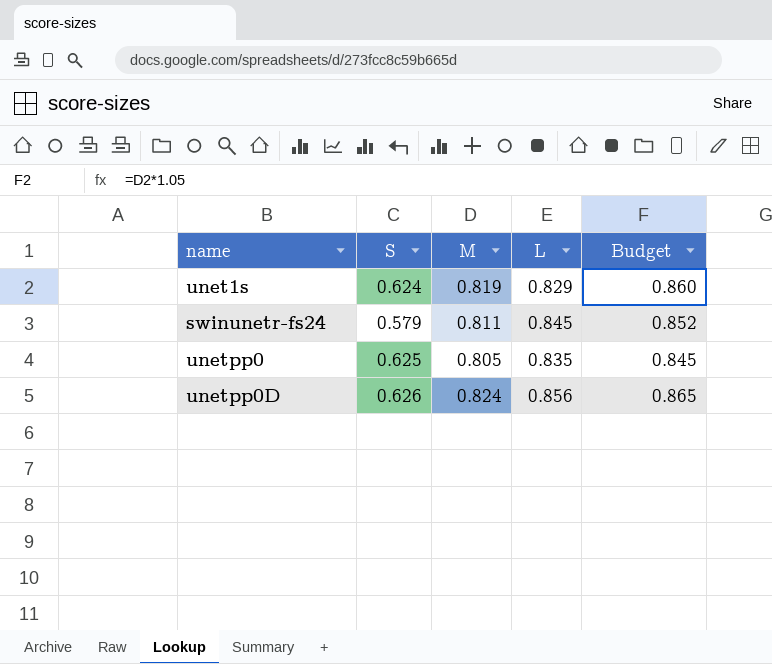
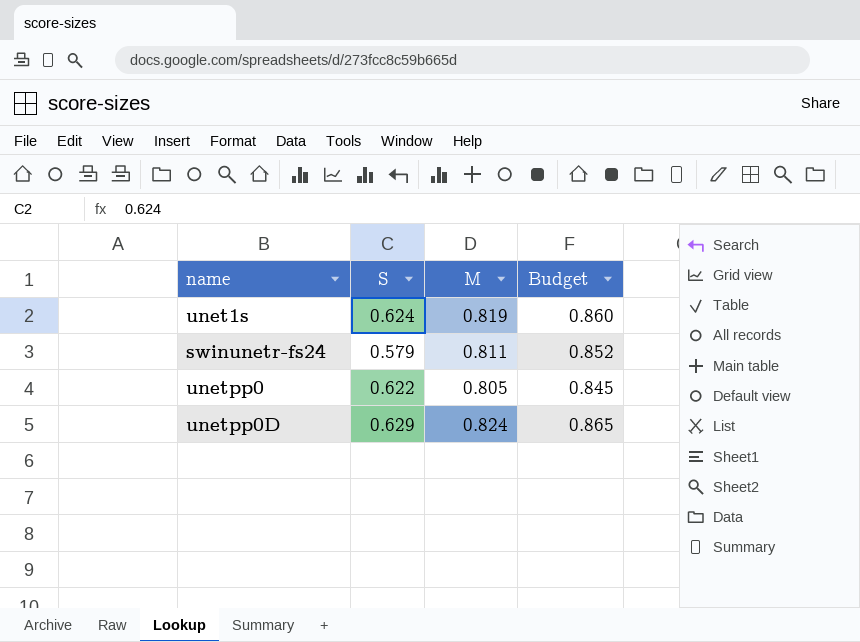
column L | position: 4 -> none
unetpp0 | S: 0.625 -> 0.622
unetpp0D | S: 0.626 -> 0.629

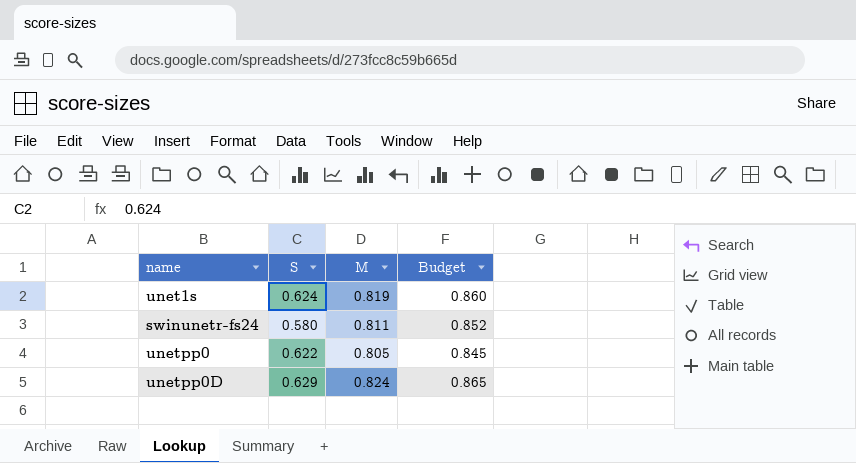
swinunetr-fs24 | S: 0.579 -> 0.580

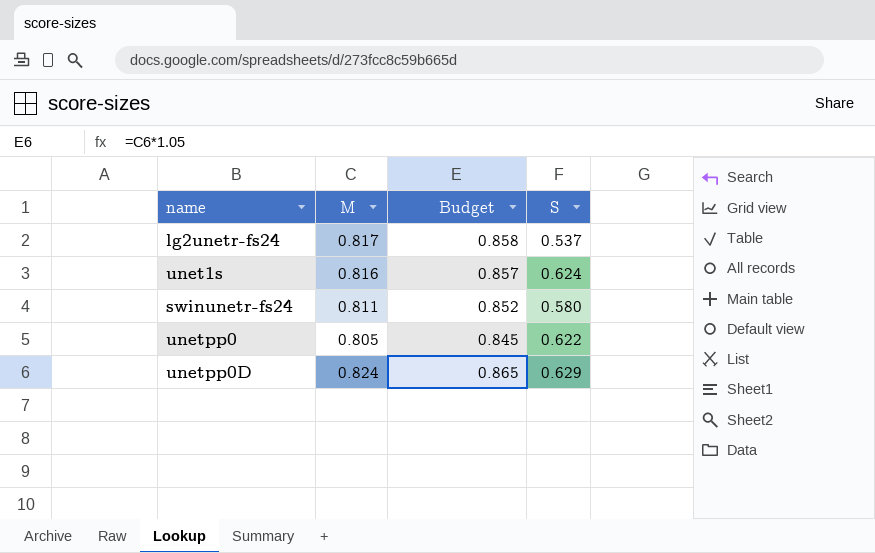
column S | position: 2 -> 4
row lg2unetr-fs24: none -> 0.817 | 0.858 | 0.537
unet1s | M: 0.819 -> 0.816
unet1s | Budget: 0.860 -> 0.857

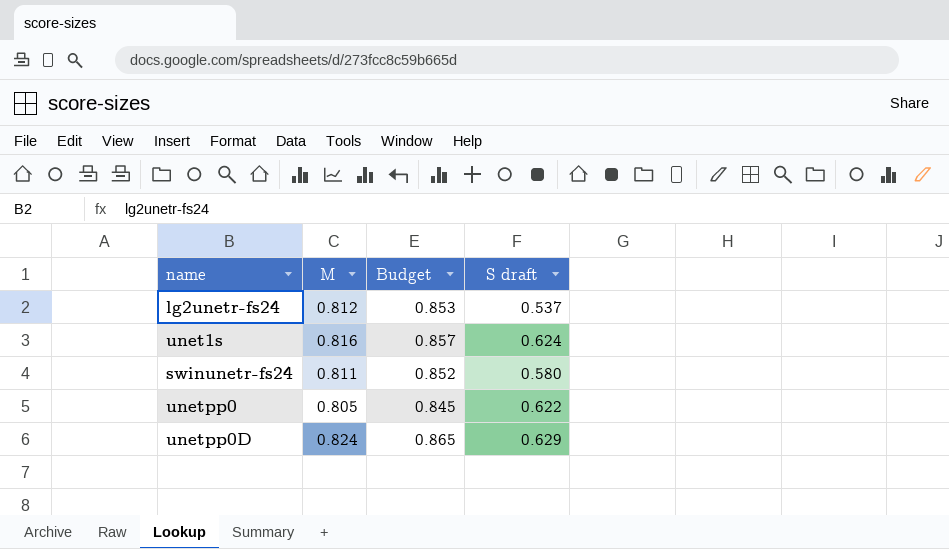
column name: S -> S draft
lg2unetr-fs24 | M: 0.817 -> 0.812
lg2unetr-fs24 | Budget: 0.858 -> 0.853

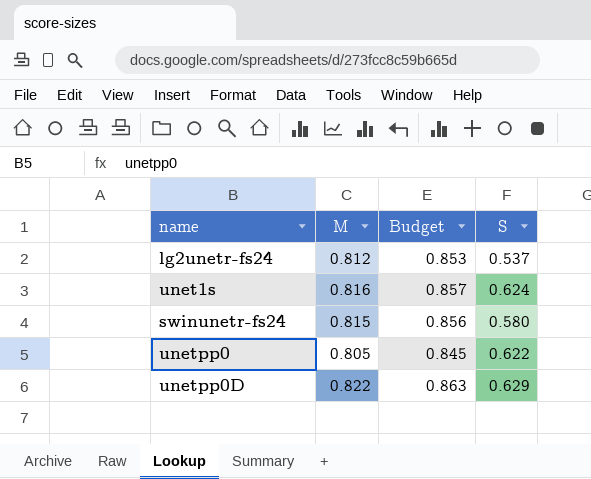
column name: S draft -> S
swinunetr-fs24 | M: 0.811 -> 0.815
swinunetr-fs24 | Budget: 0.852 -> 0.856
unetpp0D | M: 0.824 -> 0.822
unetpp0D | Budget: 0.865 -> 0.863

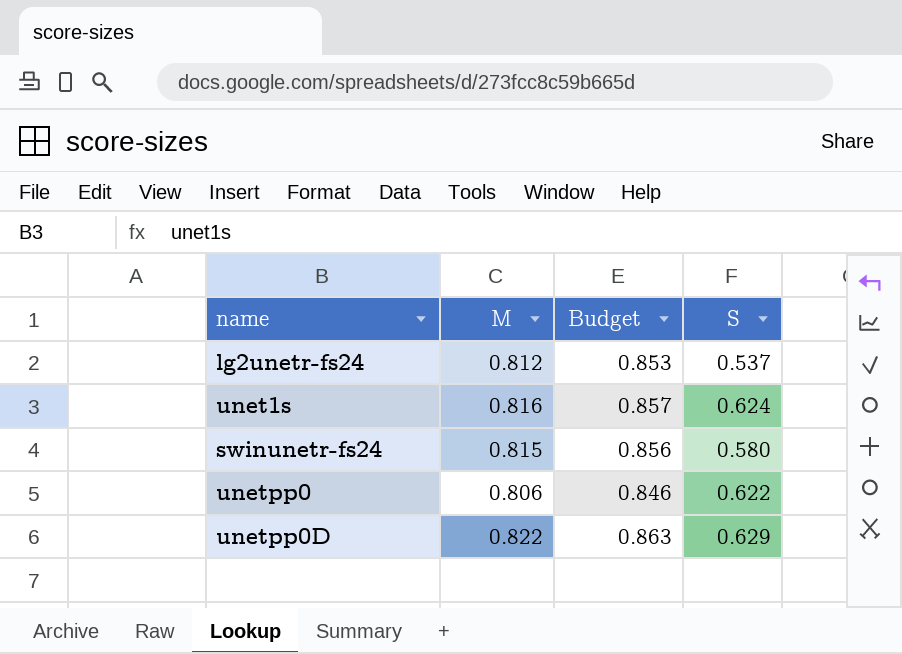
unetpp0 | M: 0.805 -> 0.806
unetpp0 | Budget: 0.845 -> 0.846

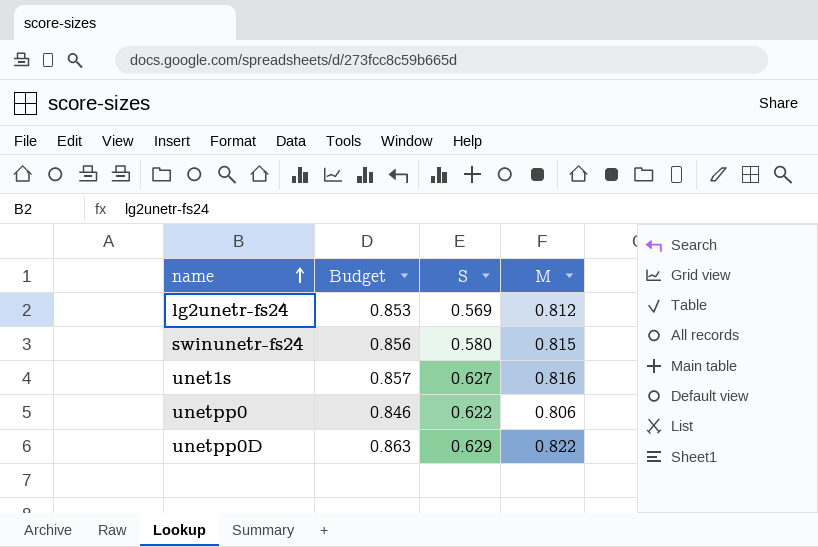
row order: none -> name ascending
column M | position: 2 -> 4
lg2unetr-fs24 | S: 0.537 -> 0.569
unet1s | S: 0.624 -> 0.627

